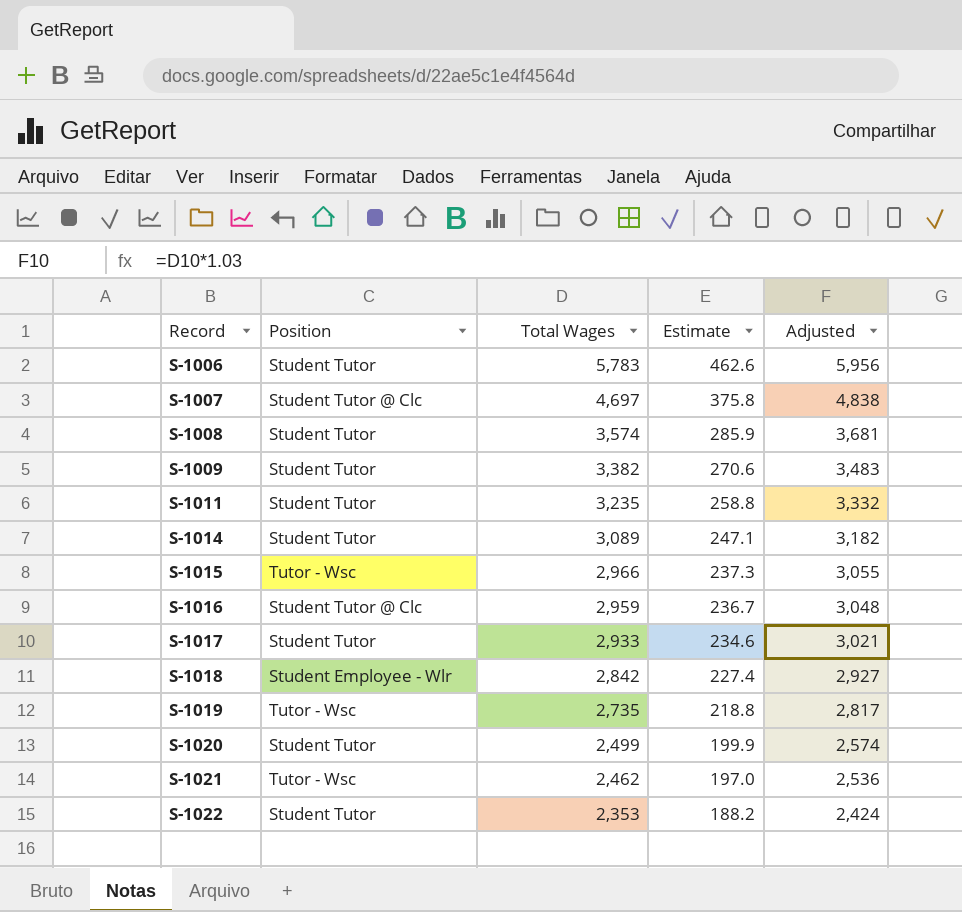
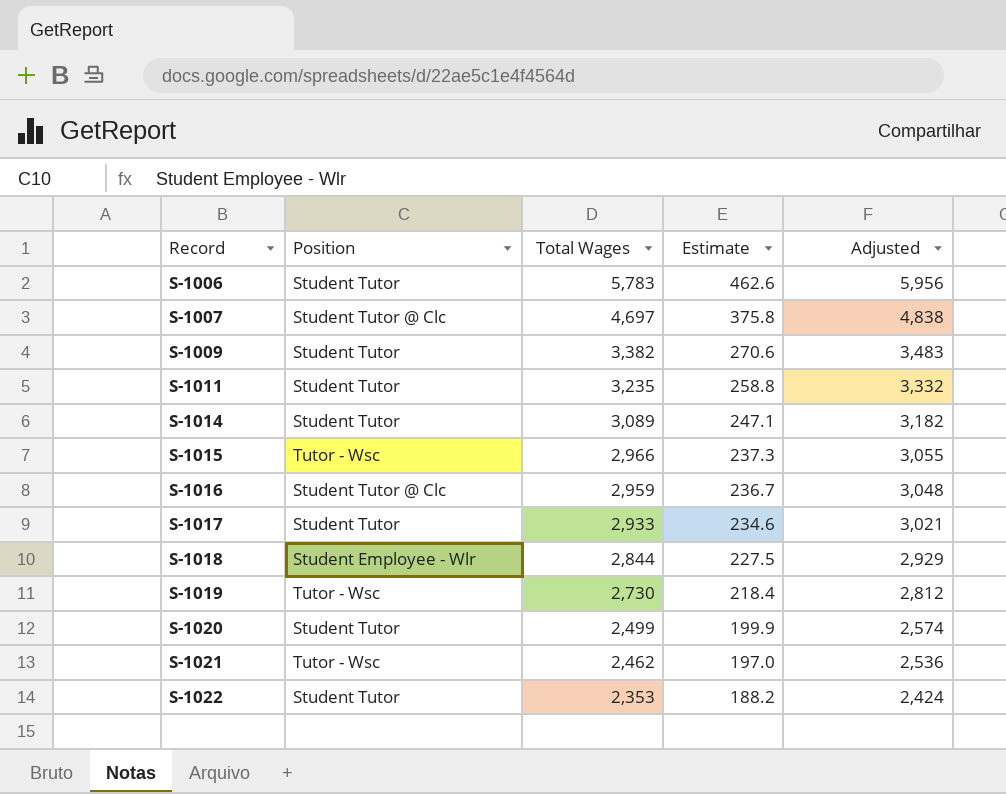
row S-1008: Student Tutor | 3,574 | 285.9 | 3,681 -> none
S-1018 | Total Wages: 2,842 -> 2,844
S-1018 | Estimate: 227.4 -> 227.5
S-1018 | Adjusted: 2,927 -> 2,929
S-1019 | Total Wages: 2,735 -> 2,730
S-1019 | Estimate: 218.8 -> 218.4
S-1019 | Adjusted: 2,817 -> 2,812

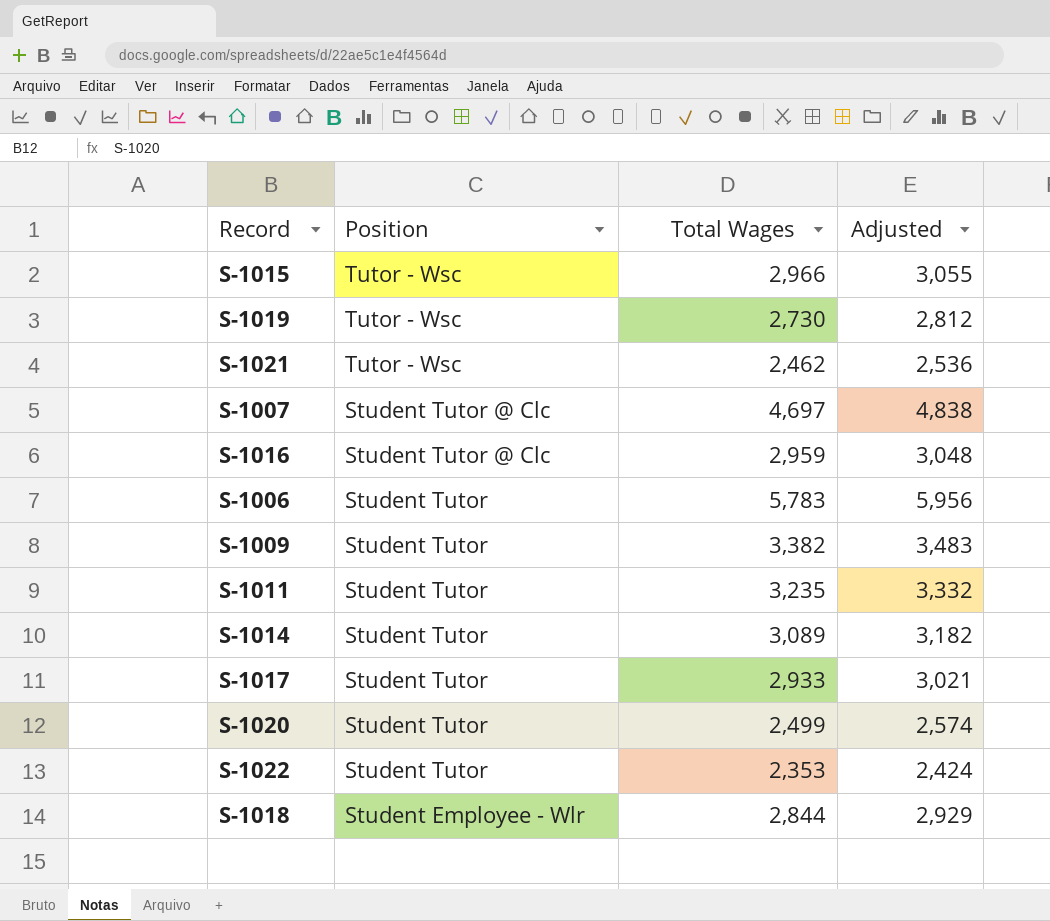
row order: Record ascending -> Position descending
column Estimate | formula: [Total Wages] * 0.08 -> none

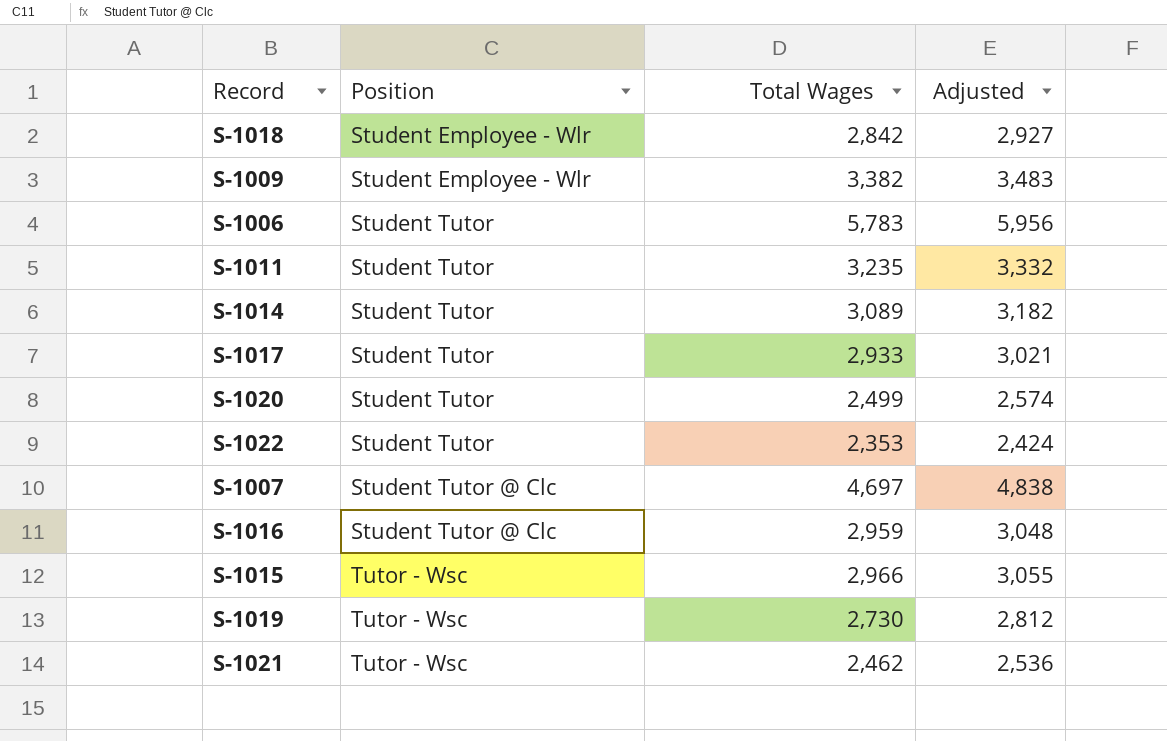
row order: Position descending -> Position ascending
S-1018 | Total Wages: 2,844 -> 2,842
S-1018 | Adjusted: 2,929 -> 2,927
S-1009 | Position: Student Tutor -> Student Employee - Wlr

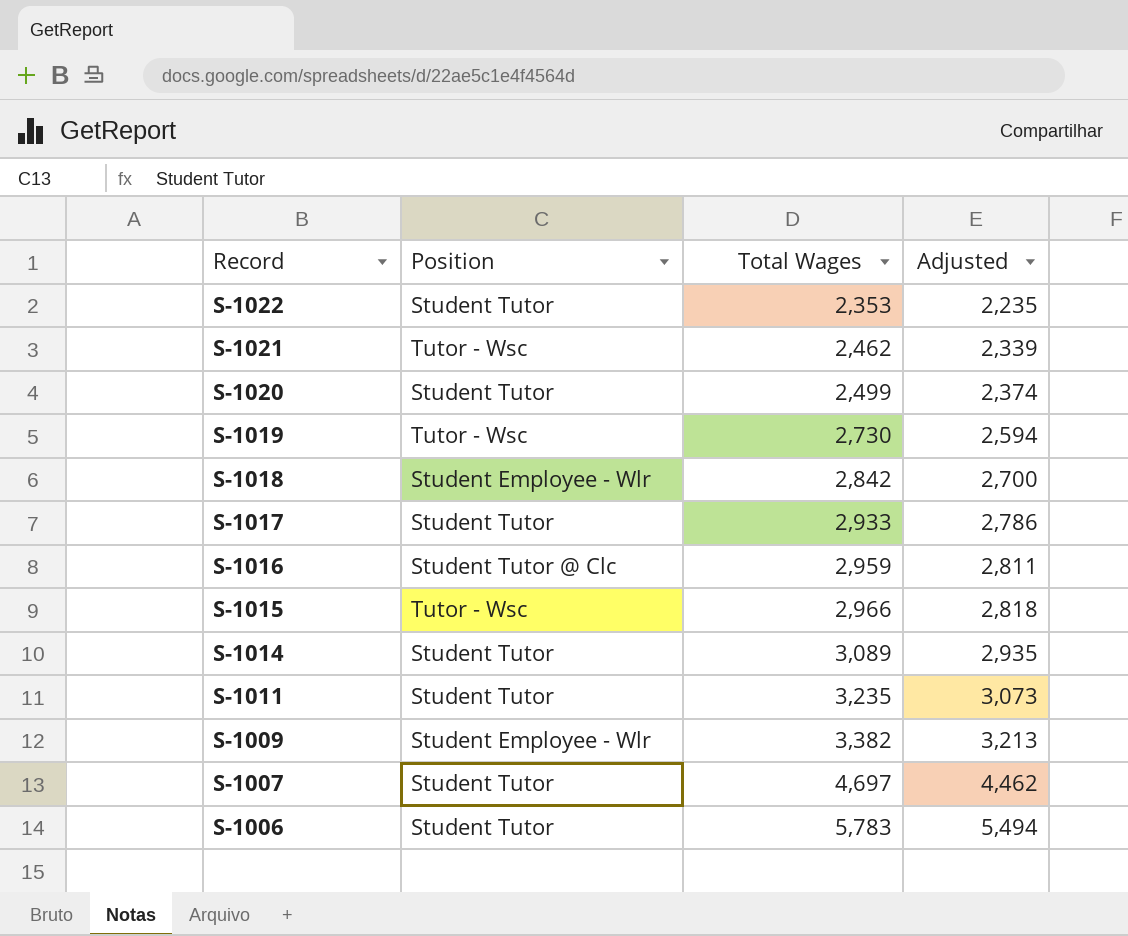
row order: Position ascending -> Record descending
column Adjusted | formula: [Total Wages] * 1.03 -> [Total Wages] * 0.95
S-1007 | Position: Student Tutor @ Clc -> Student Tutor

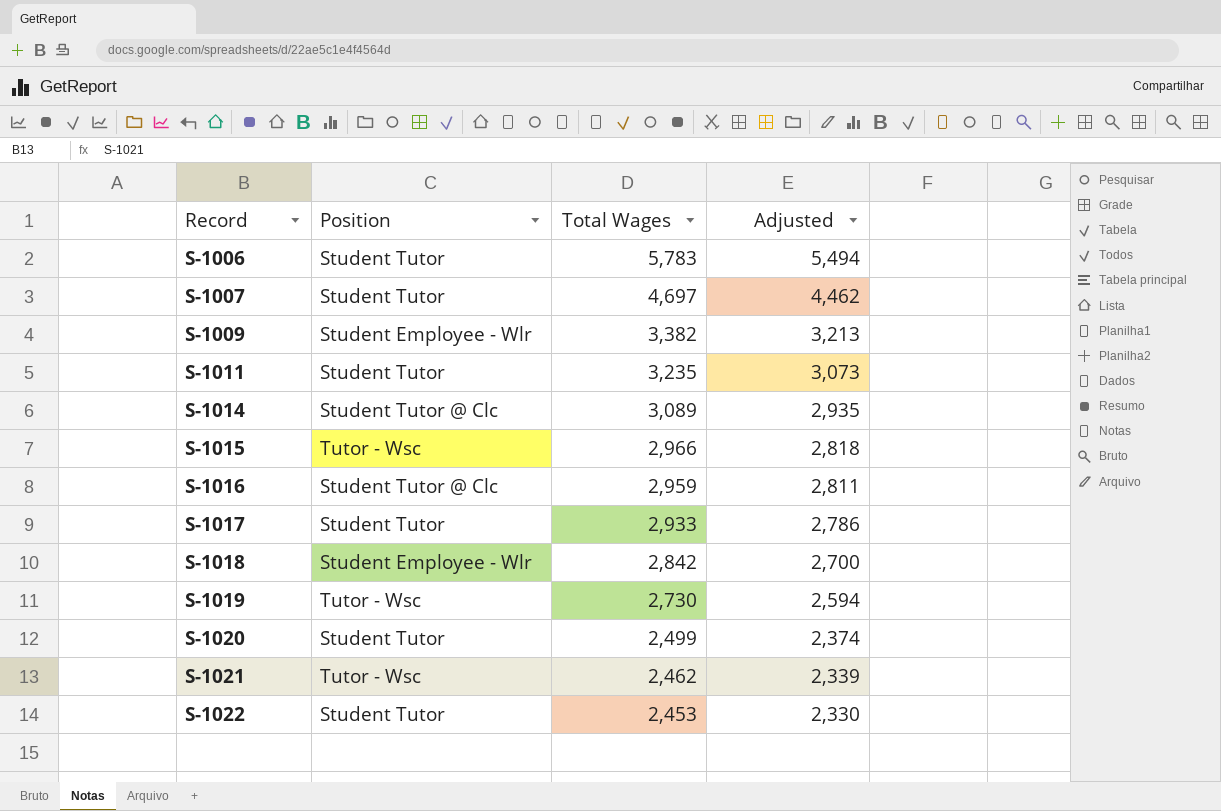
row order: Record descending -> Record ascending
S-1014 | Position: Student Tutor -> Student Tutor @ Clc
S-1022 | Total Wages: 2,353 -> 2,453
S-1022 | Adjusted: 2,235 -> 2,330

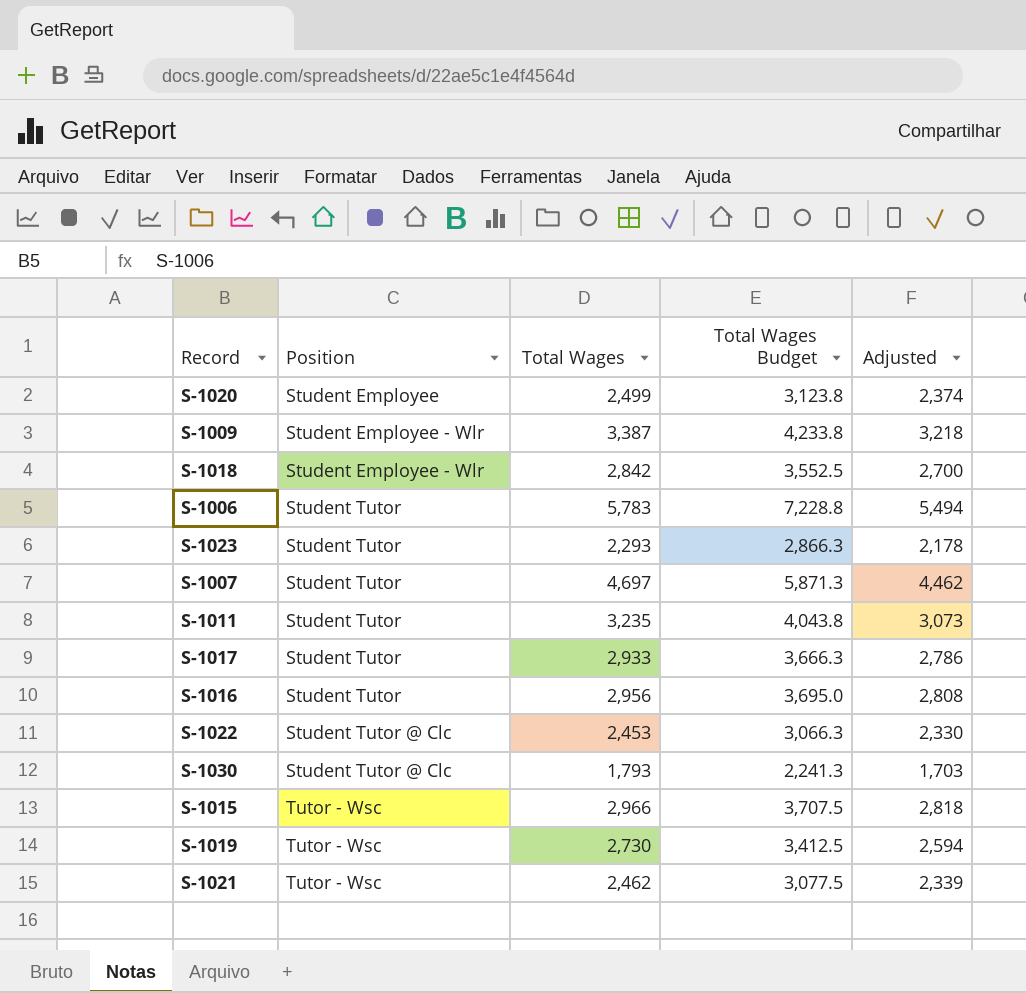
row order: Record ascending -> Position ascending
column Total Wages Budget | formula: none -> [Total Wages] * 1.25
row S-1014: Student Tutor @ Clc | 3,089 | 2,935 -> none
S-1020 | Position: Student Tutor -> Student Employee
S-1009 | Total Wages: 3,382 -> 3,387
S-1009 | Adjusted: 3,213 -> 3,218
row S-1023: none -> Student Tutor | 2,293 | 2,866.3 | 2,178
S-1016 | Position: Student Tutor @ Clc -> Student Tutor
S-1016 | Total Wages: 2,959 -> 2,956
S-1016 | Adjusted: 2,811 -> 2,808
S-1022 | Position: Student Tutor -> Student Tutor @ Clc
row S-1030: none -> Student Tutor @ Clc | 1,793 | 2,241.3 | 1,703

